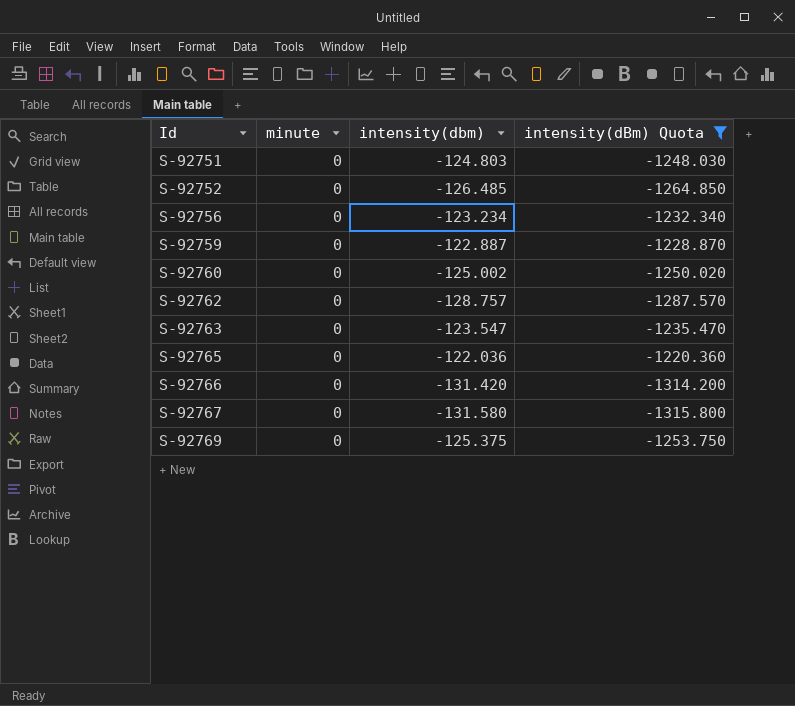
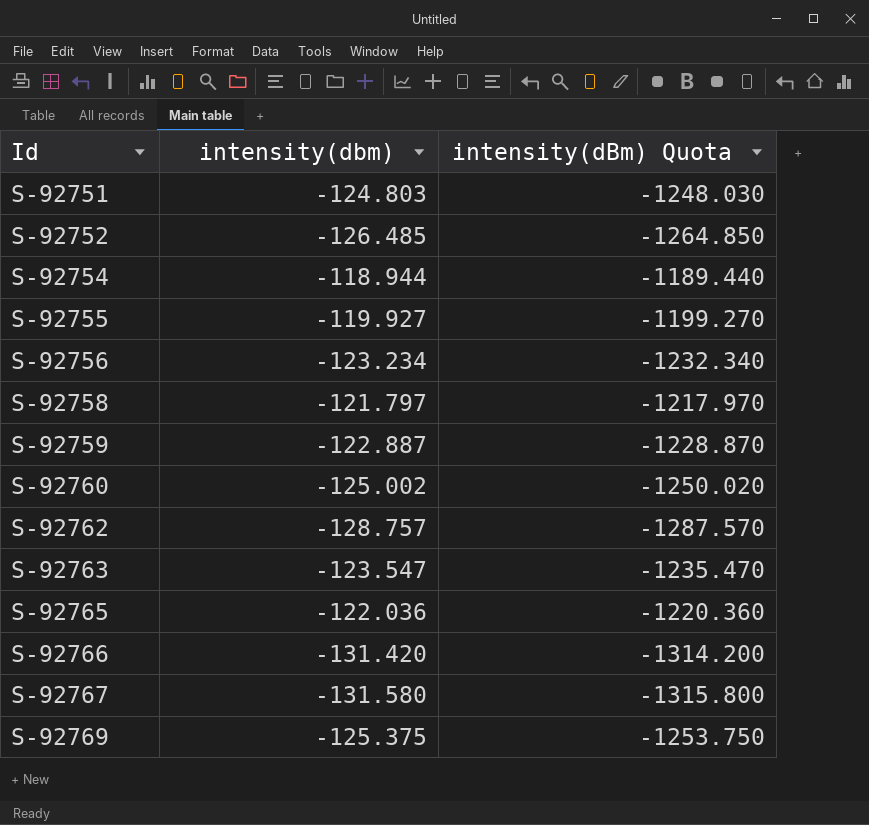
filter: intensity(dBm) Quota <= -1220.360 -> none
column minute | position: 2 -> none

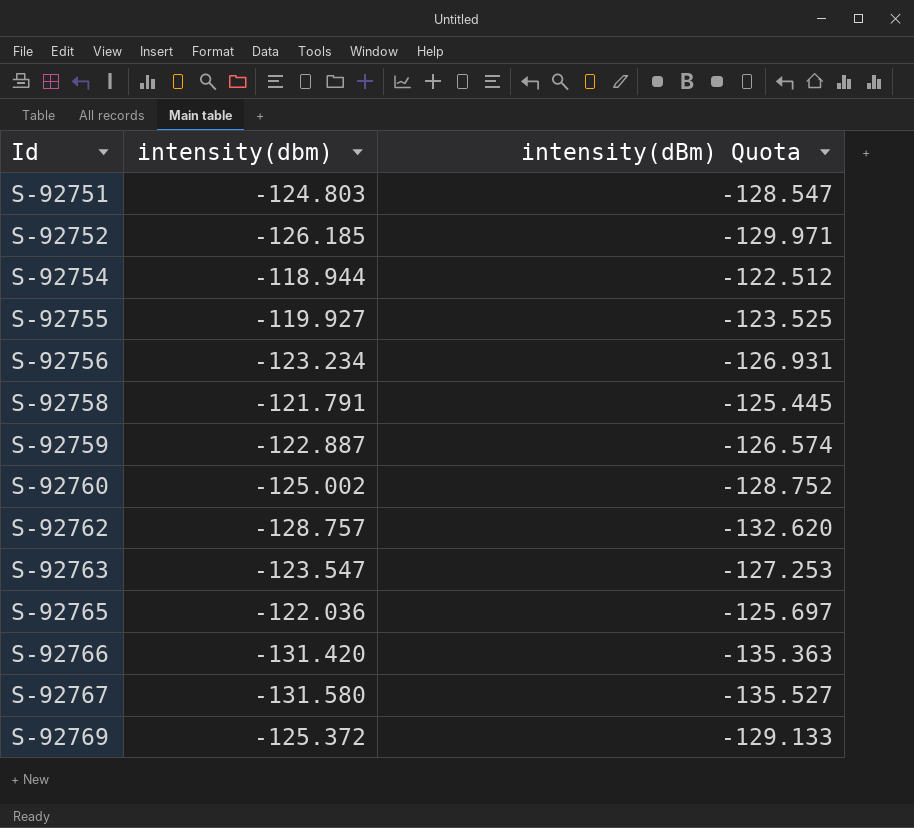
column intensity(dBm) Quota | formula: [intensity(dbm)] * 10 -> [intensity(dbm)] * 1.03
S-92752 | intensity(dbm): -126.485 -> -126.185
S-92758 | intensity(dbm): -121.797 -> -121.791
S-92769 | intensity(dbm): -125.375 -> -125.372

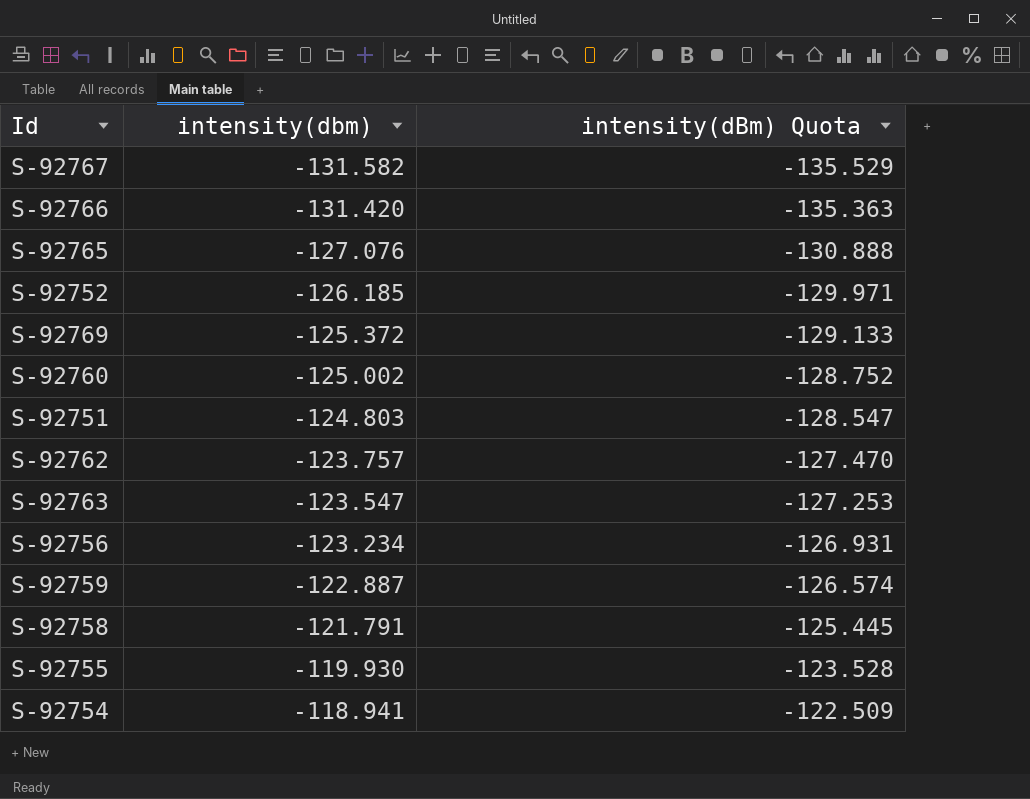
row order: Id ascending -> intensity(dbm) ascending
S-92767 | intensity(dbm): -131.580 -> -131.582
S-92767 | intensity(dBm) Quota: -135.527 -> -135.529
S-92765 | intensity(dbm): -122.036 -> -127.076
S-92765 | intensity(dBm) Quota: -125.697 -> -130.888
S-92762 | intensity(dbm): -128.757 -> -123.757
S-92762 | intensity(dBm) Quota: -132.620 -> -127.470
S-92755 | intensity(dbm): -119.927 -> -119.930
S-92755 | intensity(dBm) Quota: -123.525 -> -123.528
S-92754 | intensity(dbm): -118.944 -> -118.941
S-92754 | intensity(dBm) Quota: -122.512 -> -122.509

